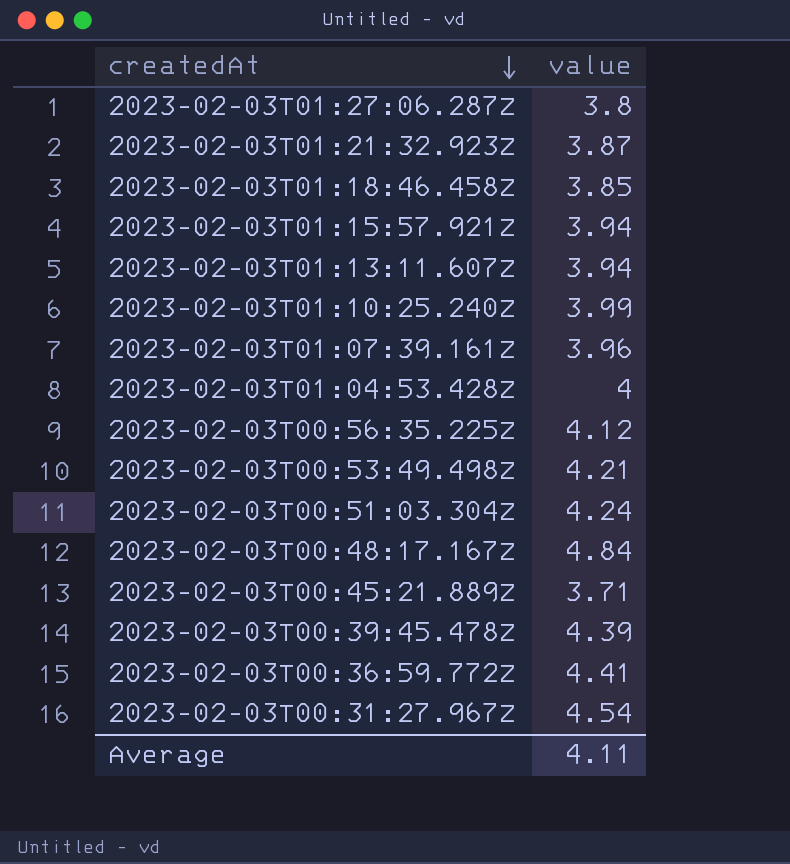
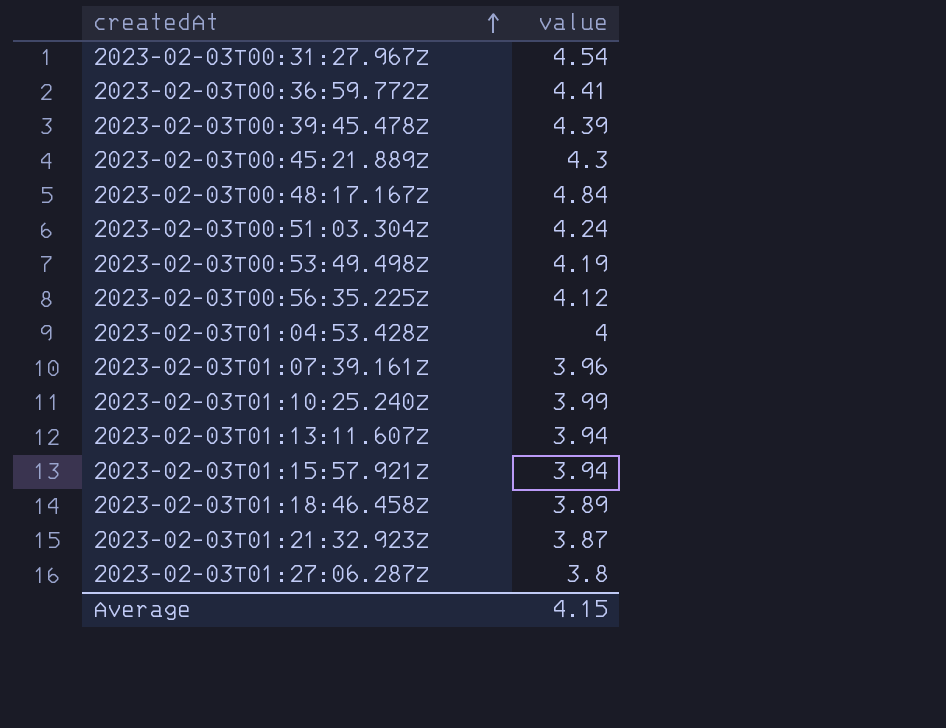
row order: createdAt descending -> createdAt ascending
2023-02-03T00:45:21.889Z | value: 3.71 -> 4.3
2023-02-03T00:53:49.498Z | value: 4.21 -> 4.19
2023-02-03T01:18:46.458Z | value: 3.85 -> 3.89
Average | value: 4.11 -> 4.15

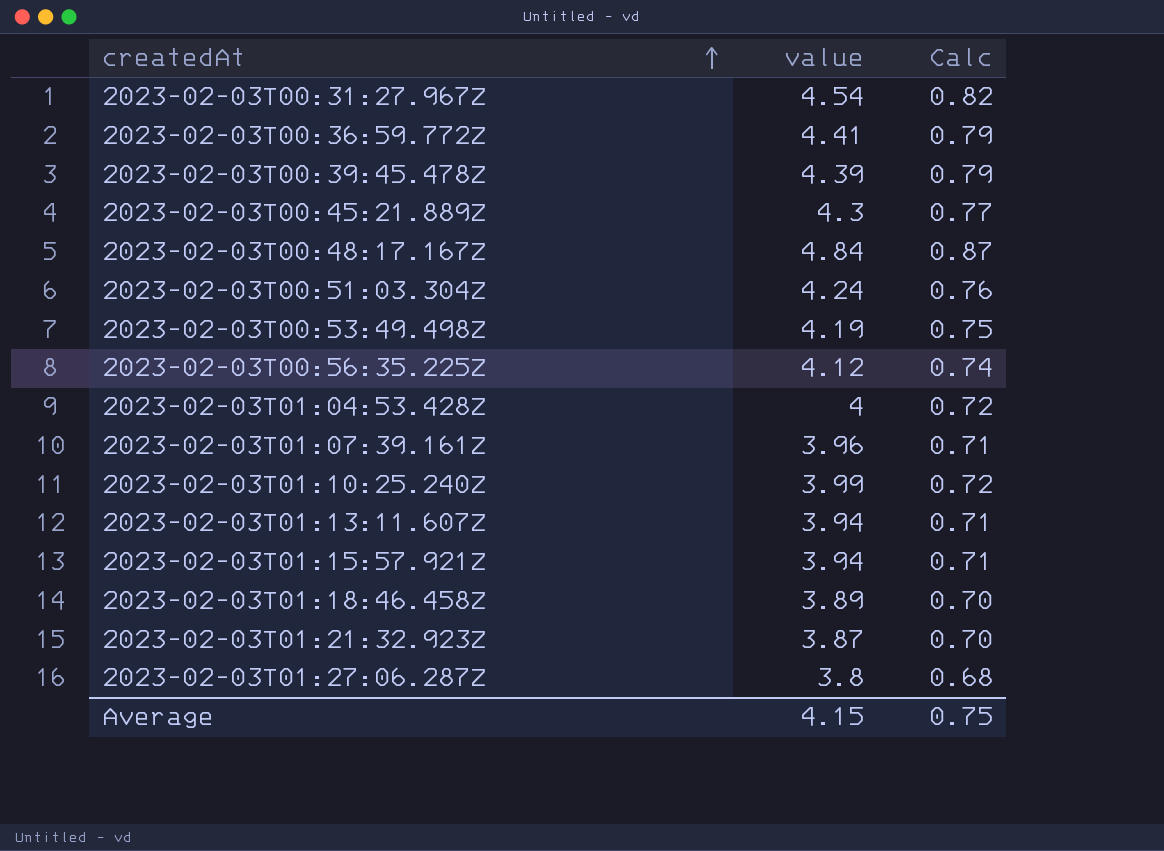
column Calc | formula: none -> [value] * 0.18

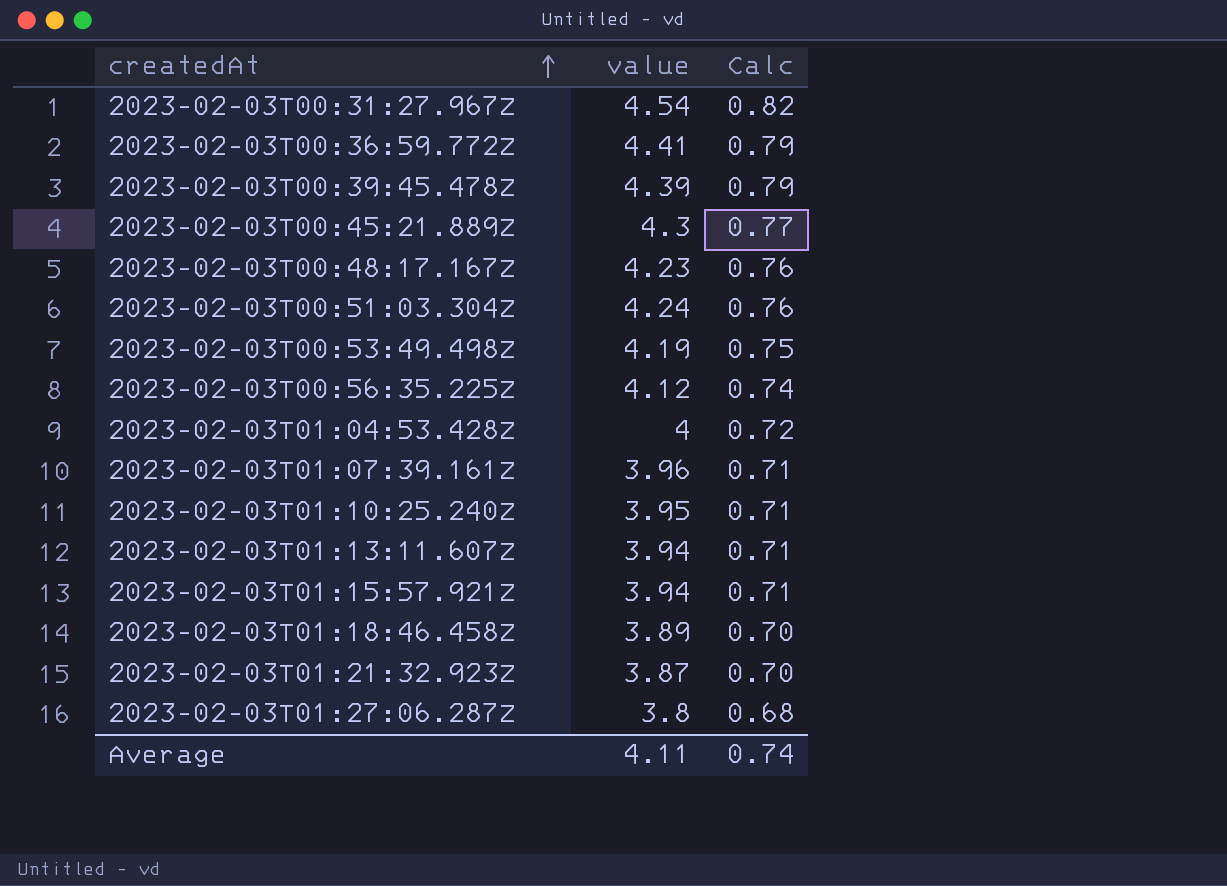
2023-02-03T00:48:17.167Z | value: 4.84 -> 4.23
2023-02-03T00:48:17.167Z | Calc: 0.87 -> 0.76
2023-02-03T01:10:25.240Z | value: 3.99 -> 3.95
2023-02-03T01:10:25.240Z | Calc: 0.72 -> 0.71
Average | value: 4.15 -> 4.11
Average | Calc: 0.75 -> 0.74

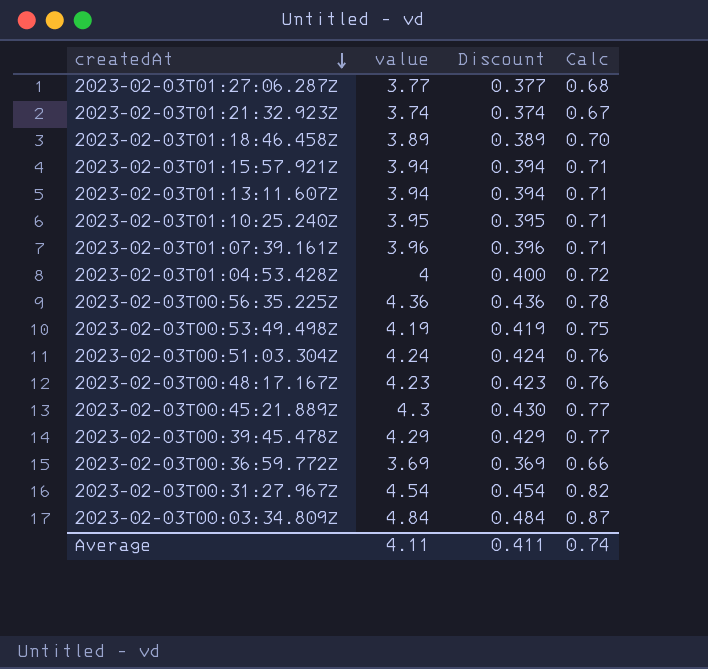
row order: createdAt ascending -> createdAt descending
column Discount | formula: none -> [value] * 0.1
2023-02-03T01:27:06.287Z | value: 3.8 -> 3.77
2023-02-03T01:21:32.923Z | value: 3.87 -> 3.74
2023-02-03T01:21:32.923Z | Calc: 0.70 -> 0.67
2023-02-03T00:56:35.225Z | value: 4.12 -> 4.36
2023-02-03T00:56:35.225Z | Calc: 0.74 -> 0.78
2023-02-03T00:39:45.478Z | value: 4.39 -> 4.29
2023-02-03T00:39:45.478Z | Calc: 0.79 -> 0.77
2023-02-03T00:36:59.772Z | value: 4.41 -> 3.69
2023-02-03T00:36:59.772Z | Calc: 0.79 -> 0.66
row 2023-02-03T00:03:34.809Z: none -> 4.84 | 0.484 | 0.87

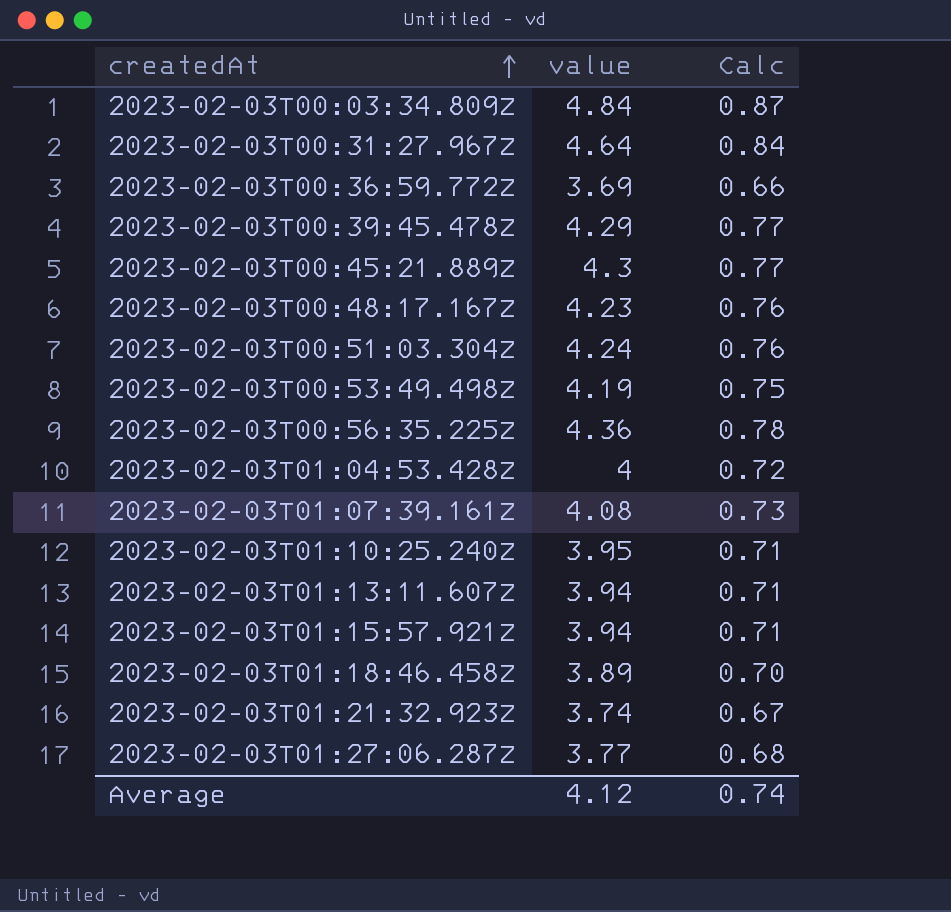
row order: createdAt descending -> createdAt ascending
column Discount | formula: [value] * 0.1 -> none
2023-02-03T00:31:27.967Z | value: 4.54 -> 4.64
2023-02-03T00:31:27.967Z | Calc: 0.82 -> 0.84
2023-02-03T01:07:39.161Z | value: 3.96 -> 4.08
2023-02-03T01:07:39.161Z | Calc: 0.71 -> 0.73
Average | value: 4.11 -> 4.12

